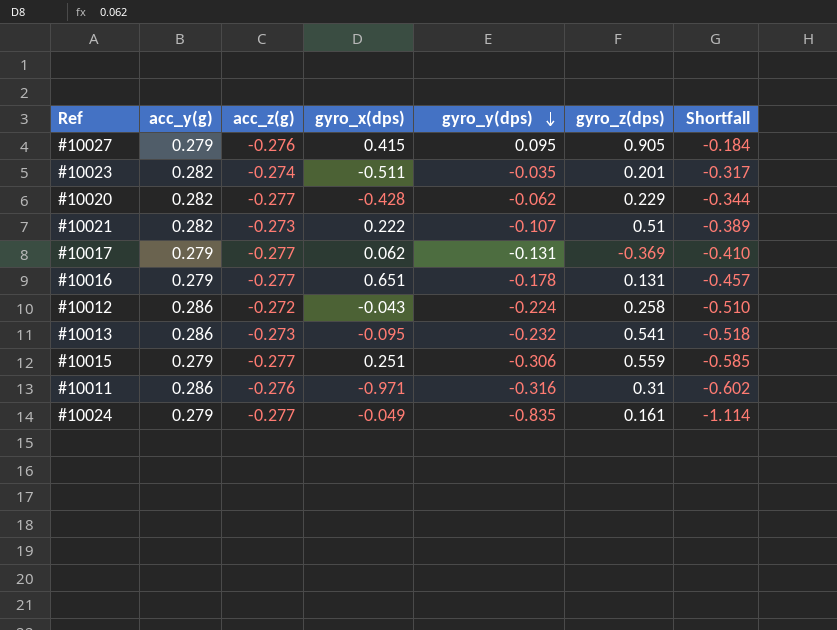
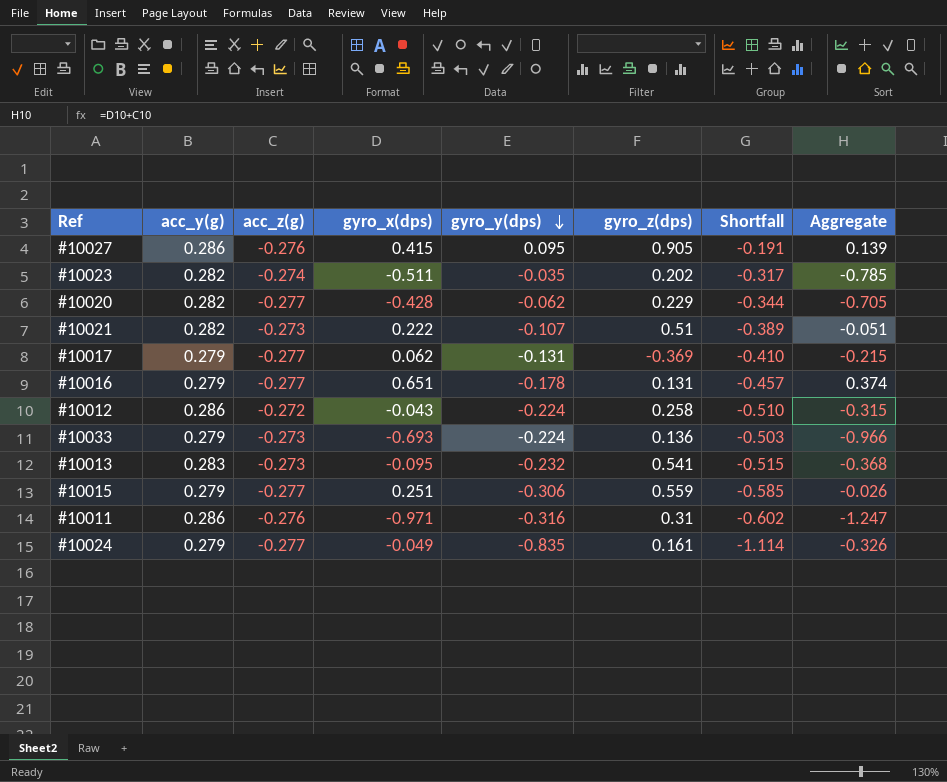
column Aggregate | formula: none -> [acc_z(g)] + [gyro_x(dps)]
#10027 | acc_y(g): 0.279 -> 0.286
#10027 | Shortfall: -0.184 -> -0.191
#10023 | gyro_z(dps): 0.201 -> 0.202
row #10033: none -> 0.279 | -0.273 | -0.693 | -0.224 | 0.136 | -0.503 | -0.966
#10013 | acc_y(g): 0.286 -> 0.283
#10013 | Shortfall: -0.518 -> -0.515

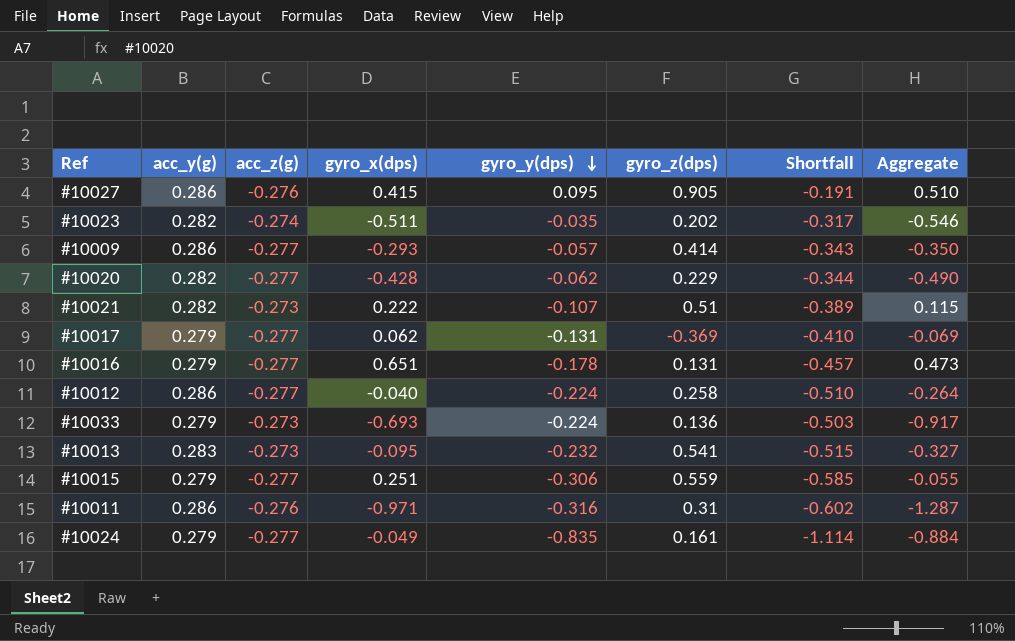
column Aggregate | formula: [acc_z(g)] + [gyro_x(dps)] -> [gyro_x(dps)] + [gyro_y(dps)]
row #10009: none -> 0.286 | -0.277 | -0.293 | -0.057 | 0.414 | -0.343 | -0.350
#10012 | acc_z(g): -0.272 -> -0.277
#10012 | gyro_x(dps): -0.043 -> -0.040

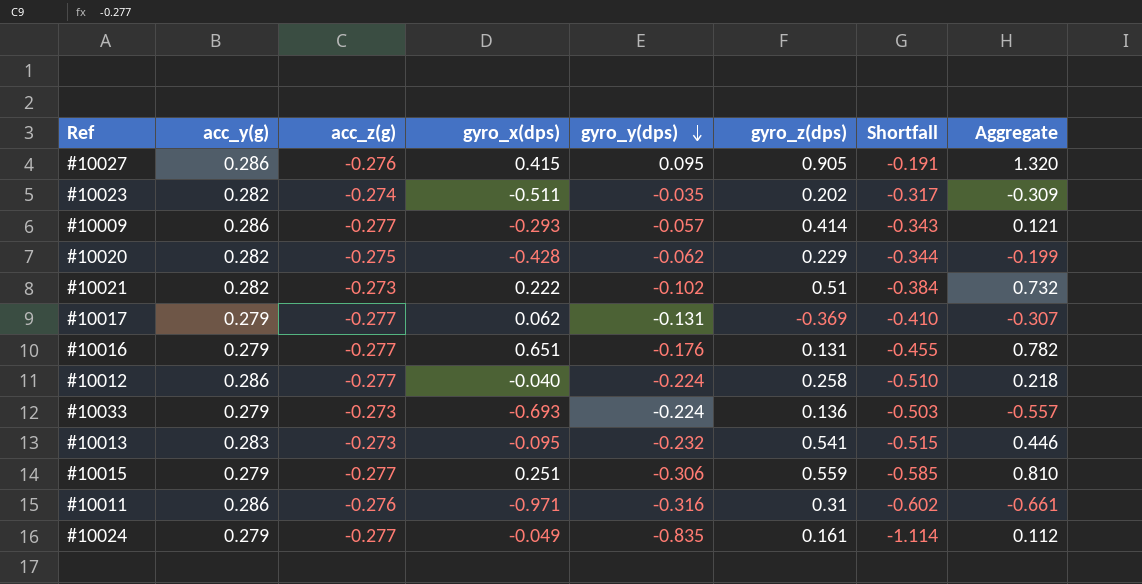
column Aggregate | formula: [gyro_x(dps)] + [gyro_y(dps)] -> [gyro_x(dps)] + [gyro_z(dps)]
#10020 | acc_z(g): -0.277 -> -0.275
#10021 | gyro_y(dps): -0.107 -> -0.102
#10021 | Shortfall: -0.389 -> -0.384
#10016 | gyro_y(dps): -0.178 -> -0.176
#10016 | Shortfall: -0.457 -> -0.455

